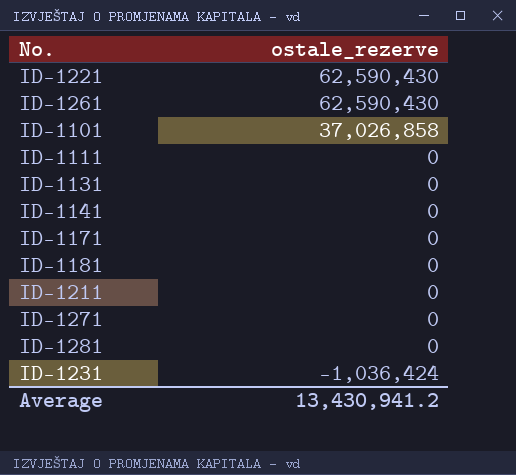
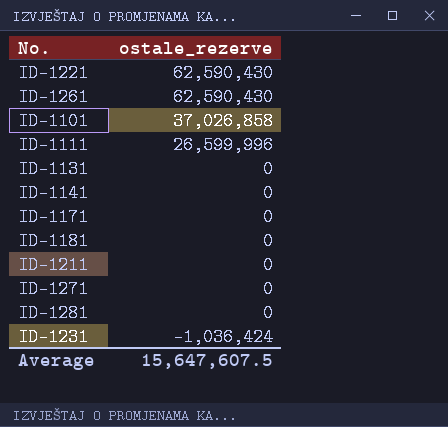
ID-1111 | ostale_rezerve: 0 -> 26,599,996
Average | ostale_rezerve: 13,430,941.2 -> 15,647,607.5

